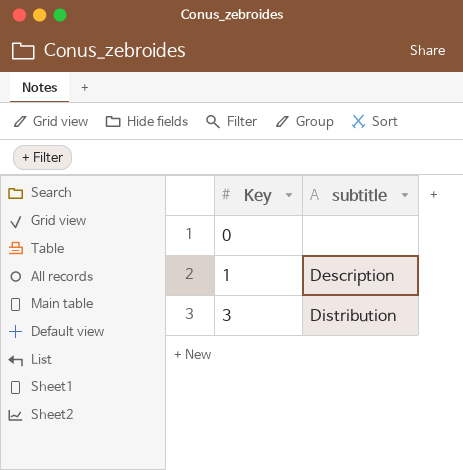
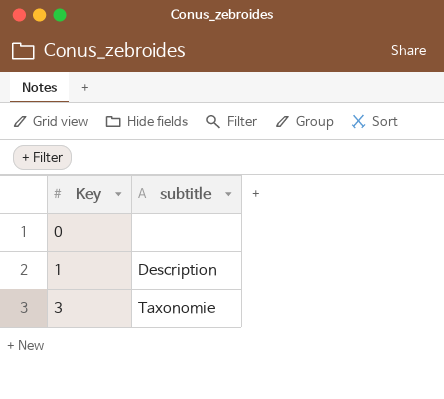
3 | subtitle: Distribution -> Taxonomie

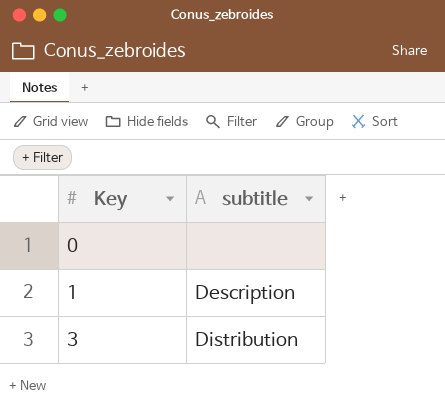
3 | subtitle: Taxonomie -> Distribution

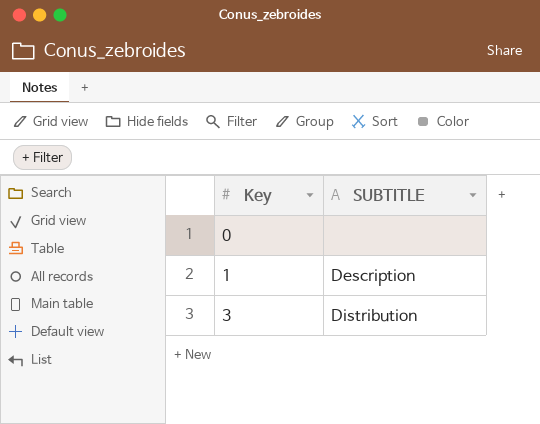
column name: subtitle -> SUBTITLE

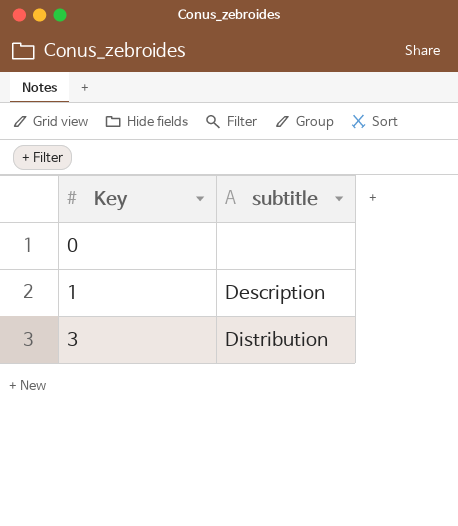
column name: SUBTITLE -> subtitle

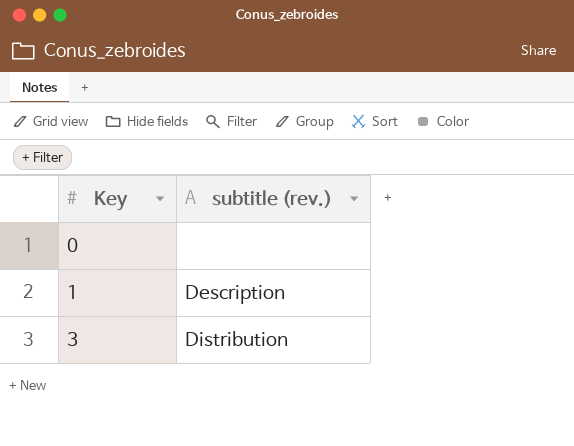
column name: subtitle -> subtitle (rev.)

